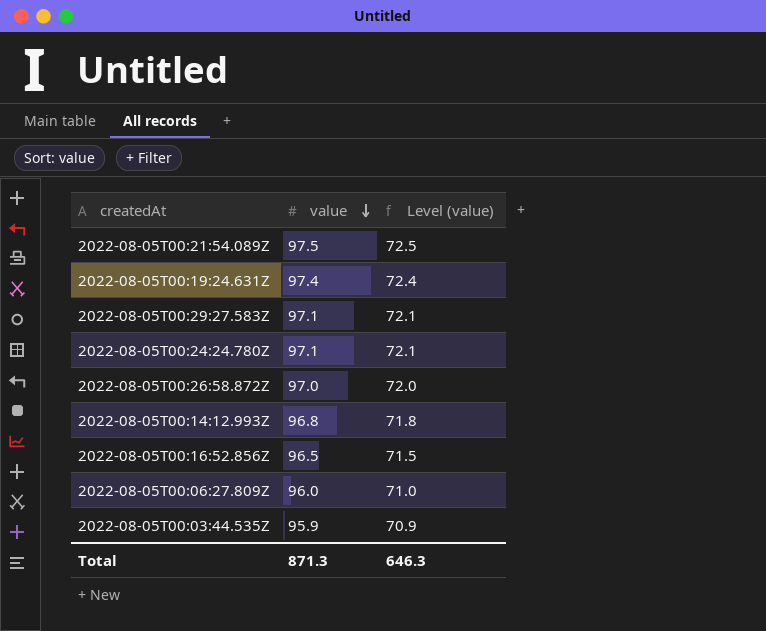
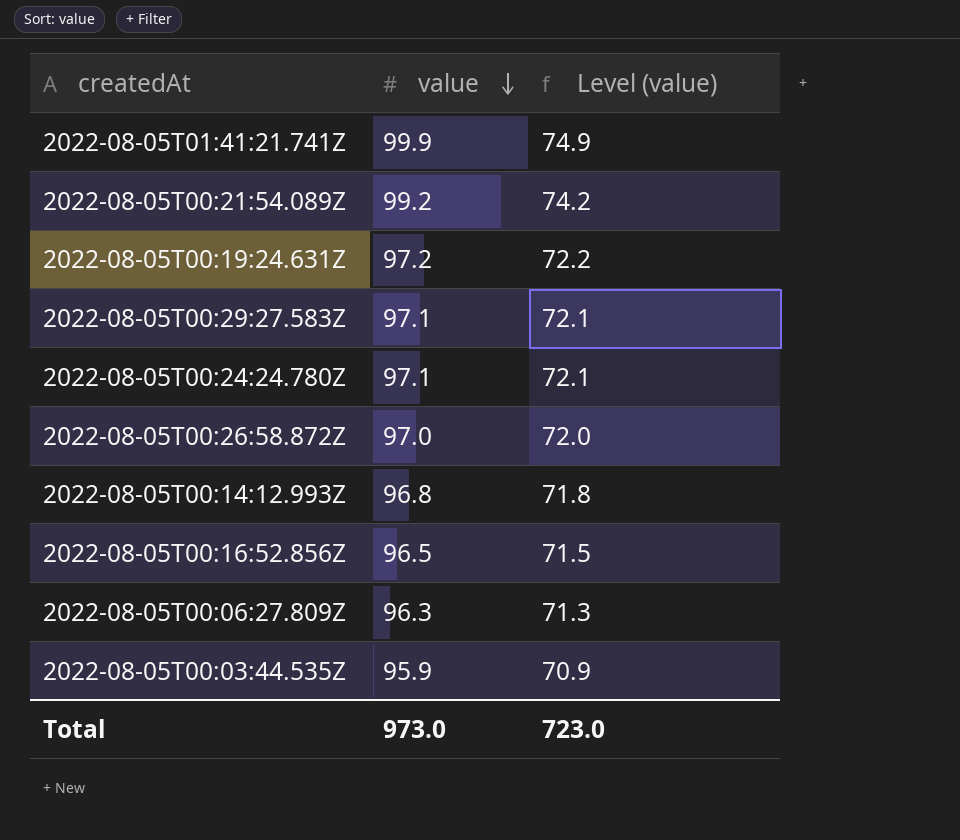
row 2022-08-05T01:41:21.741Z: none -> 99.9 | 74.9
2022-08-05T00:21:54.089Z | value: 97.5 -> 99.2
2022-08-05T00:21:54.089Z | Level (value): 72.5 -> 74.2
2022-08-05T00:19:24.631Z | value: 97.4 -> 97.2
2022-08-05T00:19:24.631Z | Level (value): 72.4 -> 72.2
2022-08-05T00:06:27.809Z | value: 96.0 -> 96.3
2022-08-05T00:06:27.809Z | Level (value): 71.0 -> 71.3
Total | value: 871.3 -> 973.0
Total | Level (value): 646.3 -> 723.0

